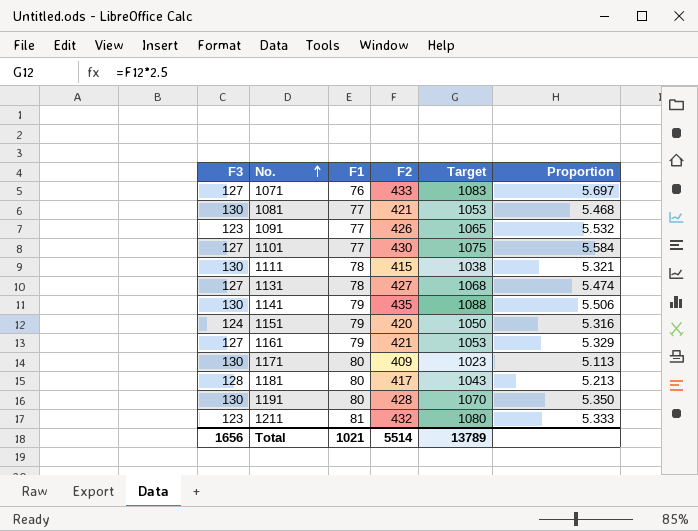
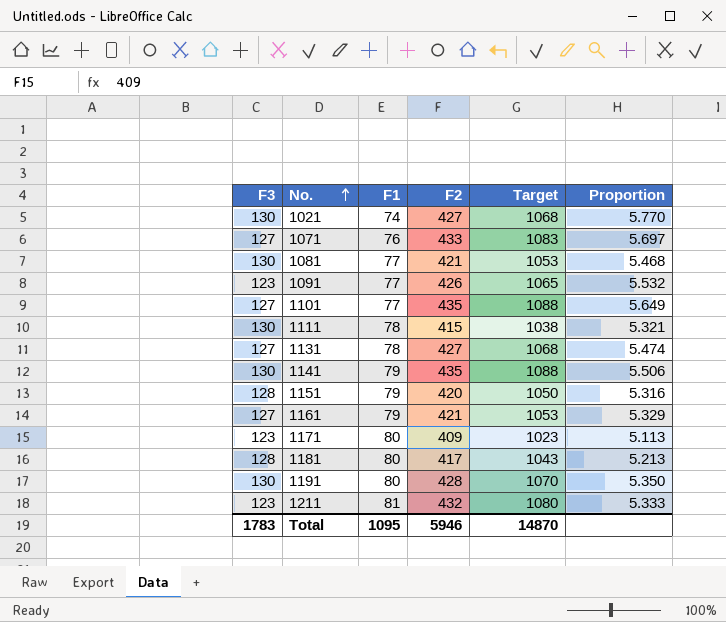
row 1021: none -> 130 | 74 | 427 | 1068 | 5.770
1101 | F2: 430 -> 435
1101 | Target: 1075 -> 1088
1101 | Proportion: 5.584 -> 5.649
1151 | F3: 124 -> 128
1171 | F3: 130 -> 123
Total | F3: 1656 -> 1783
Total | F1: 1021 -> 1095
Total | F2: 5514 -> 5946
Total | Target: 13789 -> 14870

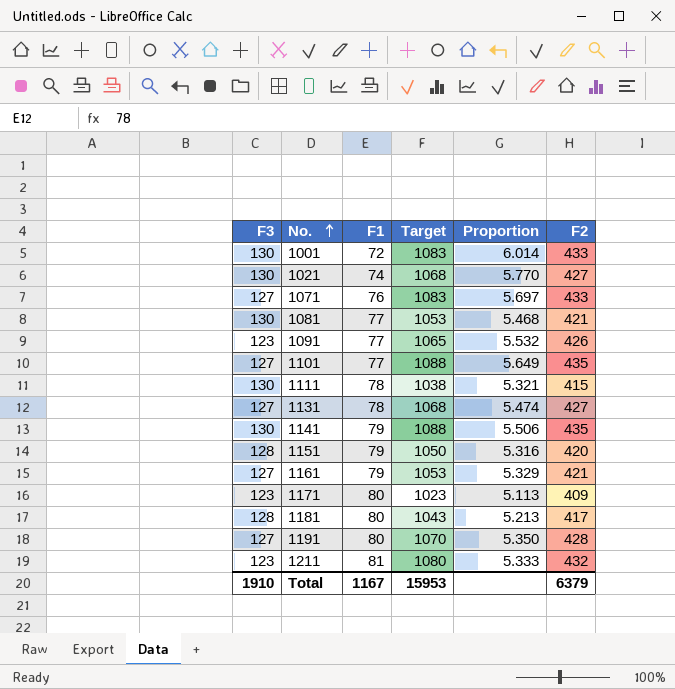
column F2 | position: 4 -> 6
row 1001: none -> 130 | 72 | 1083 | 6.014 | 433
1191 | F3: 130 -> 127
Total | F3: 1783 -> 1910
Total | F1: 1095 -> 1167
Total | Target: 14870 -> 15953
Total | F2: 5946 -> 6379

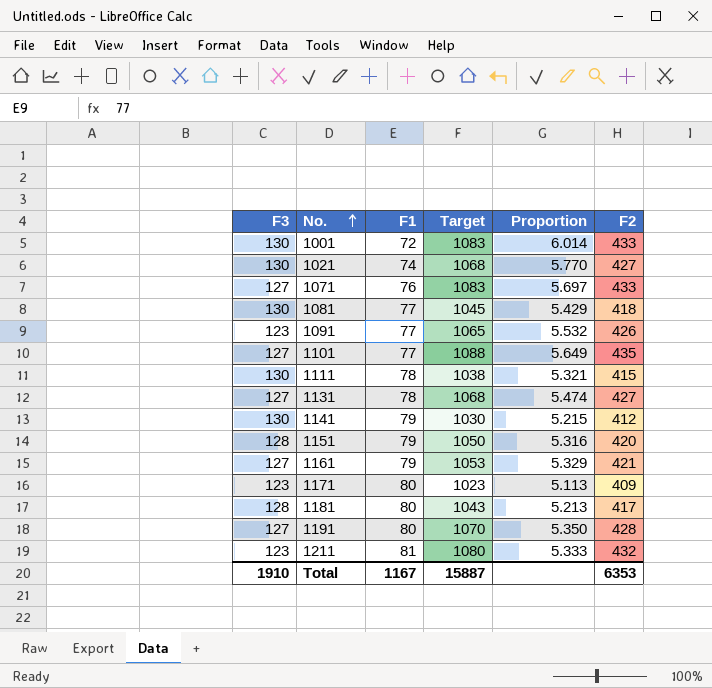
1081 | Target: 1053 -> 1045
1081 | Proportion: 5.468 -> 5.429
1081 | F2: 421 -> 418
1141 | Target: 1088 -> 1030
1141 | Proportion: 5.506 -> 5.215
1141 | F2: 435 -> 412
Total | Target: 15953 -> 15887
Total | F2: 6379 -> 6353

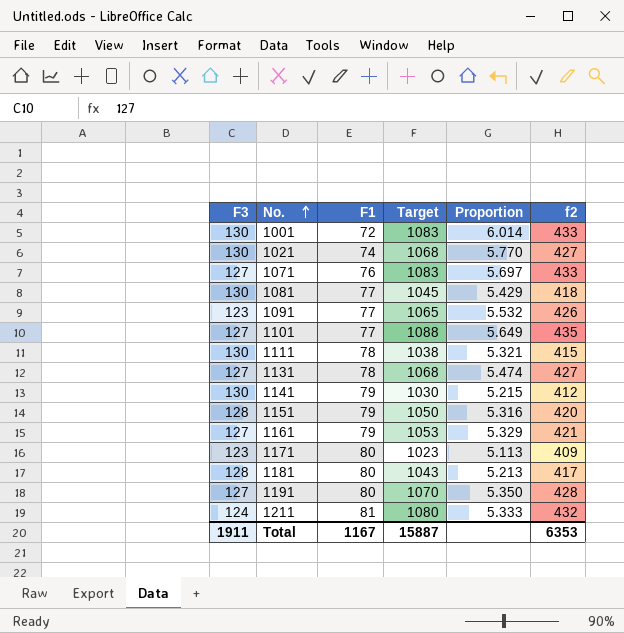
column name: F2 -> f2
1211 | F3: 123 -> 124
Total | F3: 1910 -> 1911

